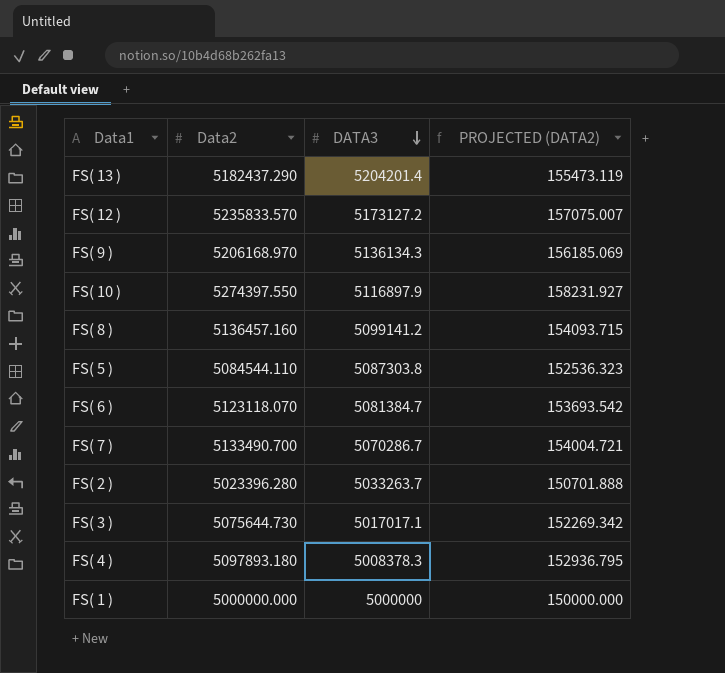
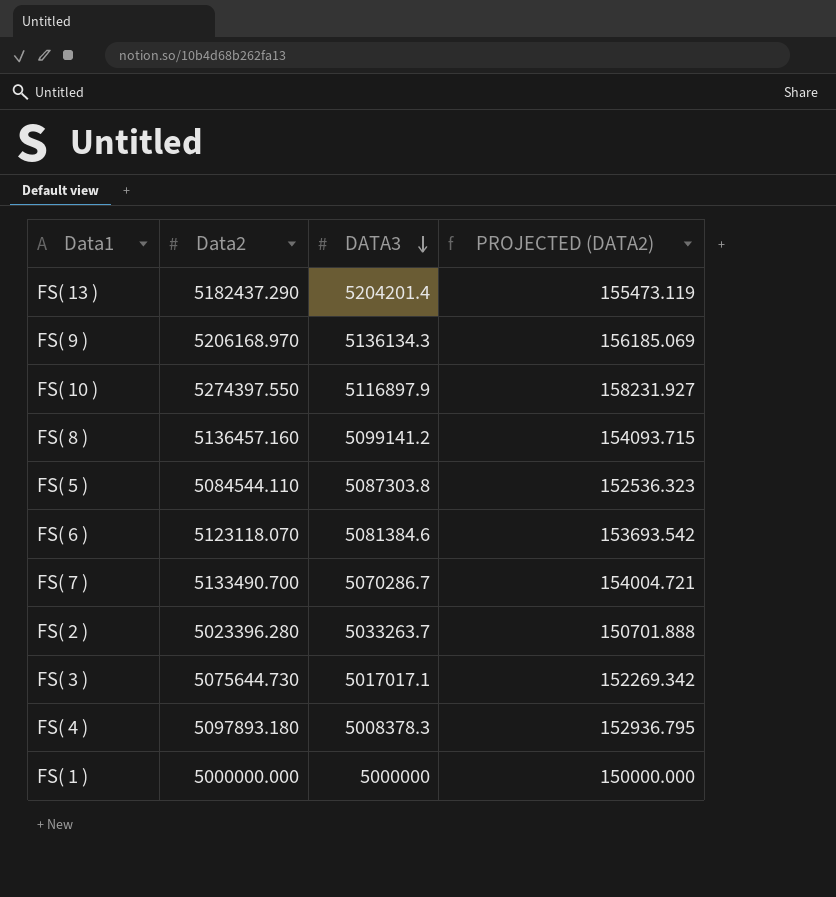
row FS( 12 ): 5235833.570 | 5173127.2 | 157075.007 -> none
FS( 6 ) | DATA3: 5081384.7 -> 5081384.6

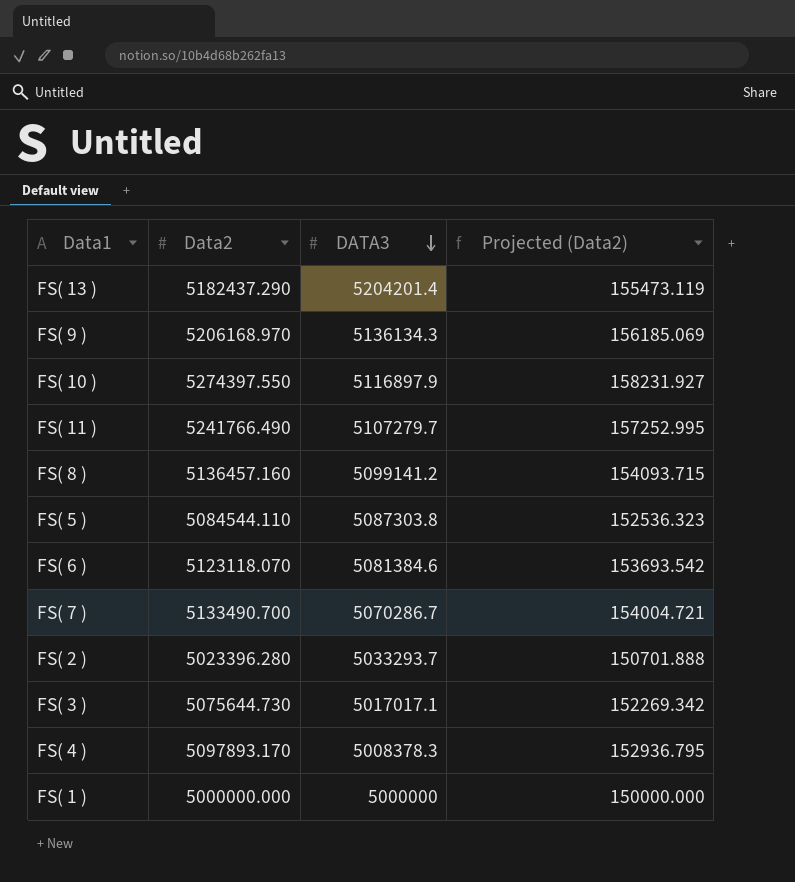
column name: PROJECTED (DATA2) -> Projected (Data2)
row FS( 11 ): none -> 5241766.490 | 5107279.7 | 157252.995
FS( 2 ) | DATA3: 5033263.7 -> 5033293.7
FS( 4 ) | Data2: 5097893.180 -> 5097893.170

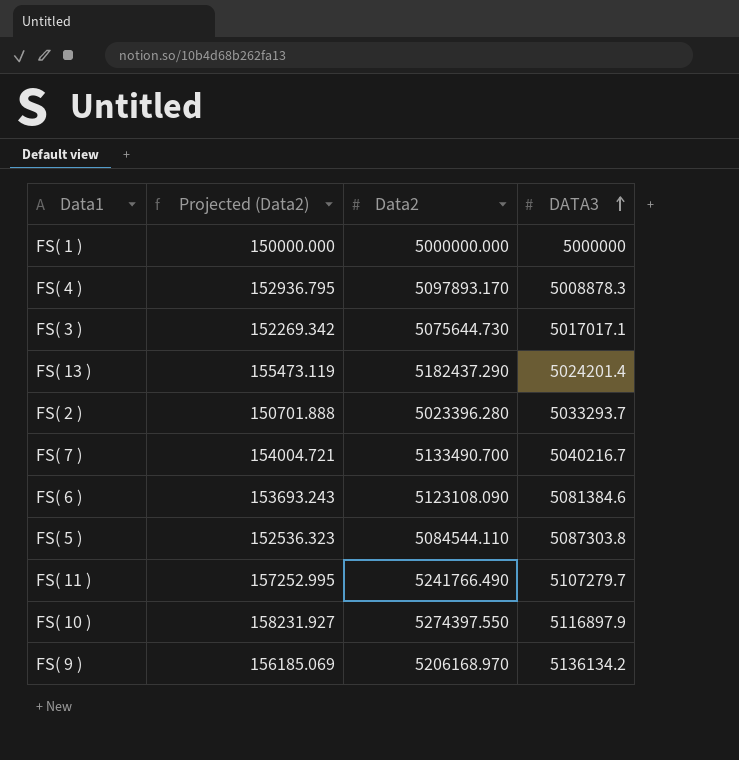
row order: DATA3 descending -> DATA3 ascending
column Projected (Data2) | position: 4 -> 2
row FS( 8 ): 5136457.160 | 5099141.2 | 154093.715 -> none
FS( 4 ) | DATA3: 5008378.3 -> 5008878.3
FS( 13 ) | DATA3: 5204201.4 -> 5024201.4
FS( 7 ) | DATA3: 5070286.7 -> 5040216.7
FS( 6 ) | Projected (Data2): 153693.542 -> 153693.243
FS( 6 ) | Data2: 5123118.070 -> 5123108.090
FS( 9 ) | DATA3: 5136134.3 -> 5136134.2

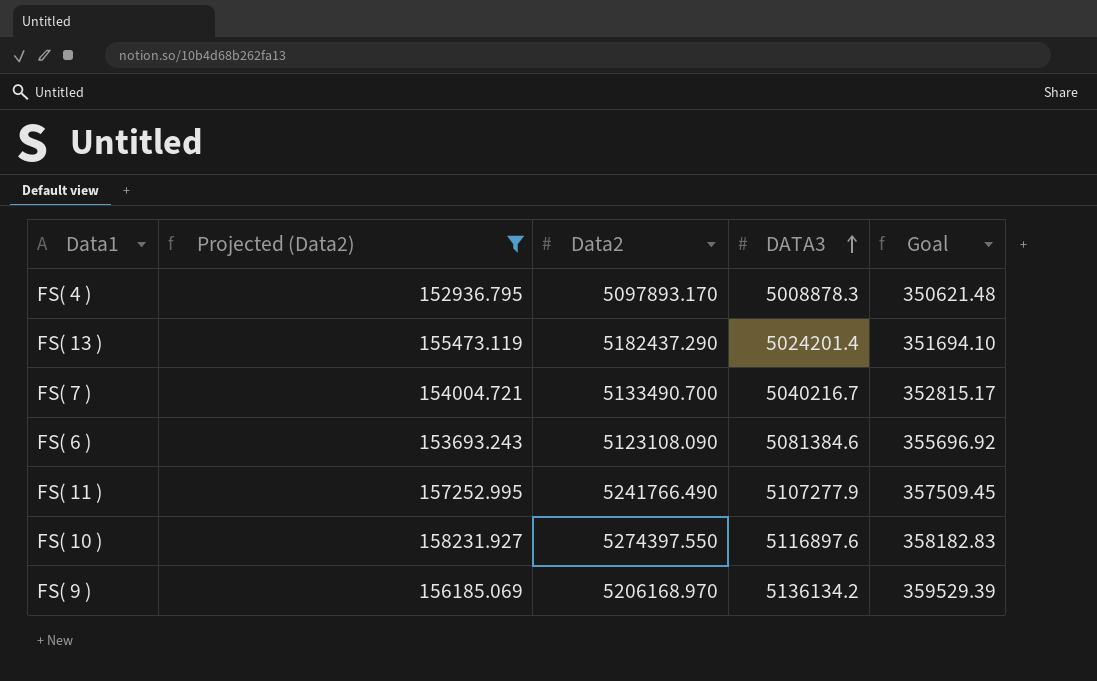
filter: none -> Projected (Data2) >= 152936.795
column Goal | formula: none -> [DATA3] * 0.07
FS( 11 ) | DATA3: 5107279.7 -> 5107277.9
FS( 10 ) | DATA3: 5116897.9 -> 5116897.6

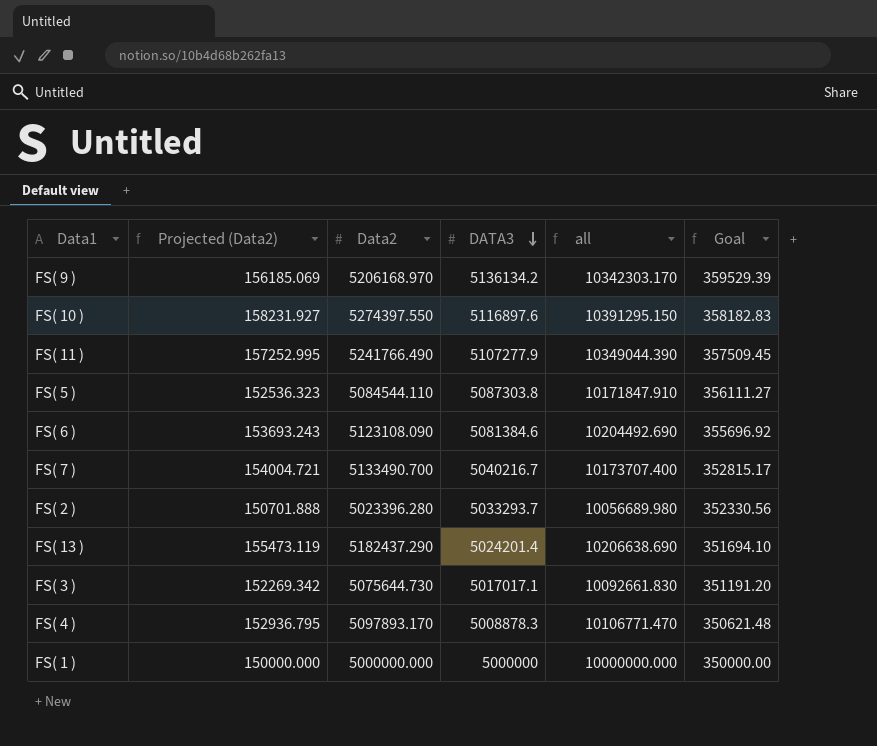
filter: Projected (Data2) >= 152936.795 -> none
row order: DATA3 ascending -> DATA3 descending
column all | formula: none -> [Data2] + [DATA3]

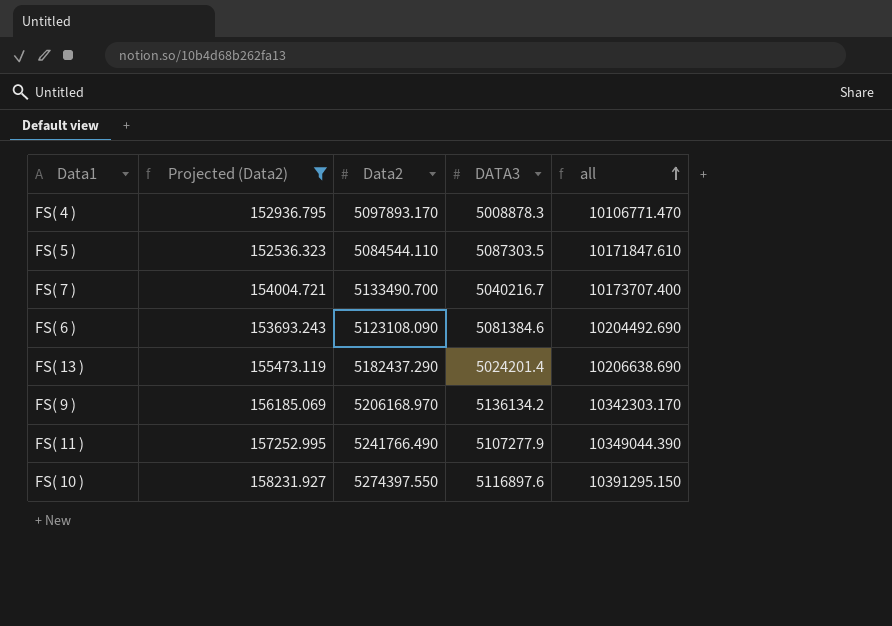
filter: none -> Projected (Data2) >= 152536.323
row order: DATA3 descending -> all ascending
column Goal | formula: [DATA3] * 0.07 -> none
FS( 5 ) | DATA3: 5087303.8 -> 5087303.5
FS( 5 ) | all: 10171847.910 -> 10171847.610

